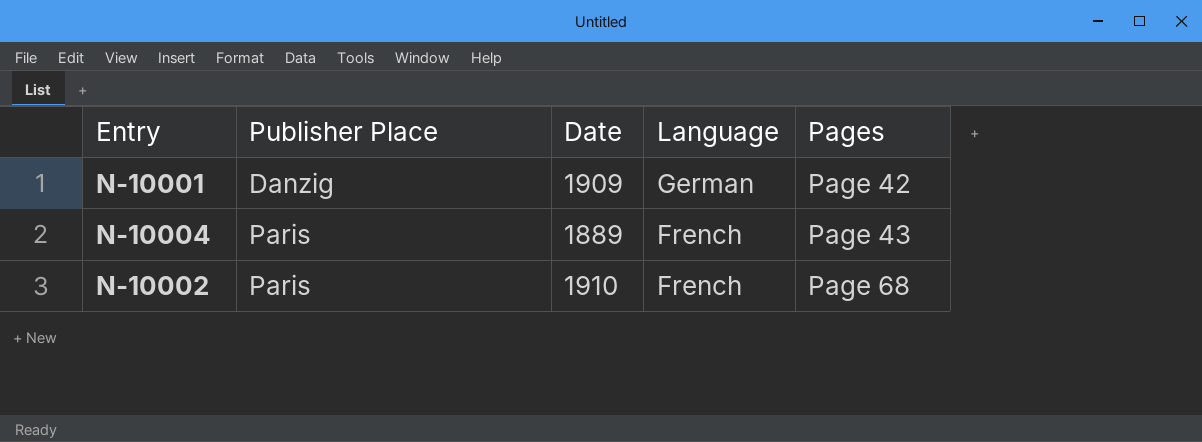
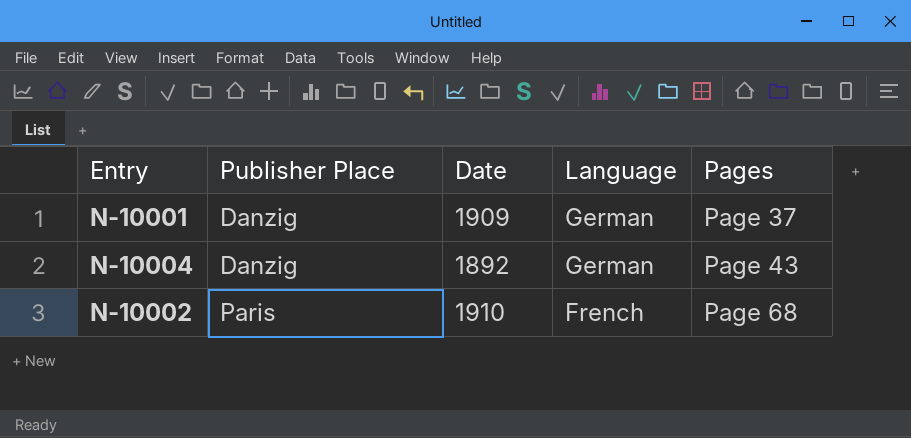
N-10001 | Pages: Page 42 -> Page 37
N-10004 | Publisher Place: Paris -> Danzig
N-10004 | Date: 1889 -> 1892
N-10004 | Language: French -> German

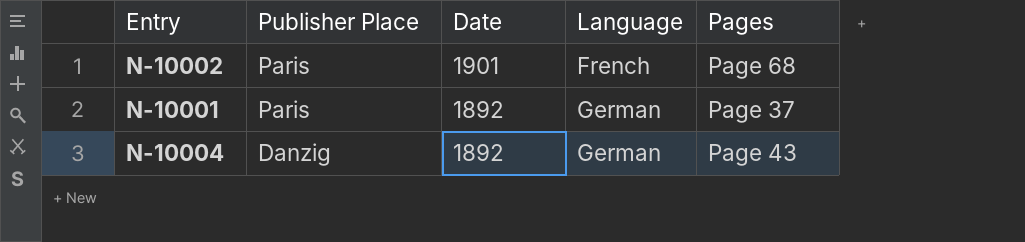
row order: Publisher Place ascending -> Publisher Place descending
N-10002 | Date: 1910 -> 1901
N-10001 | Publisher Place: Danzig -> Paris
N-10001 | Date: 1909 -> 1892

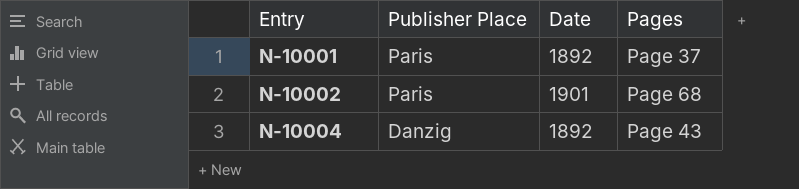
row order: Publisher Place descending -> Entry ascending
column Language | position: 4 -> none

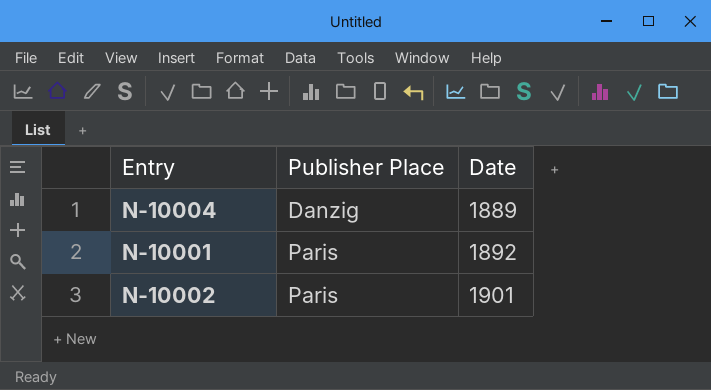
row order: Entry ascending -> Publisher Place ascending
column Pages | position: 4 -> none
N-10004 | Date: 1892 -> 1889

